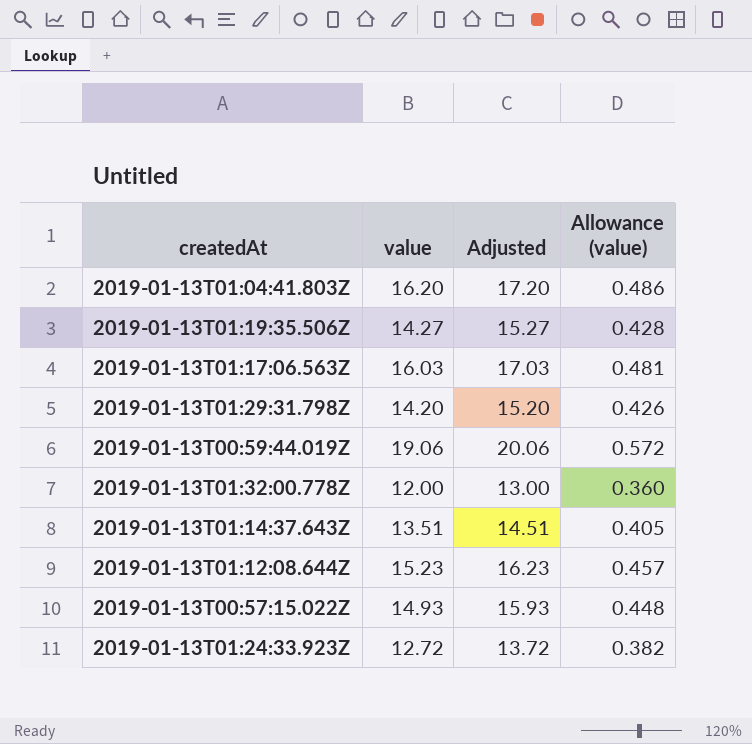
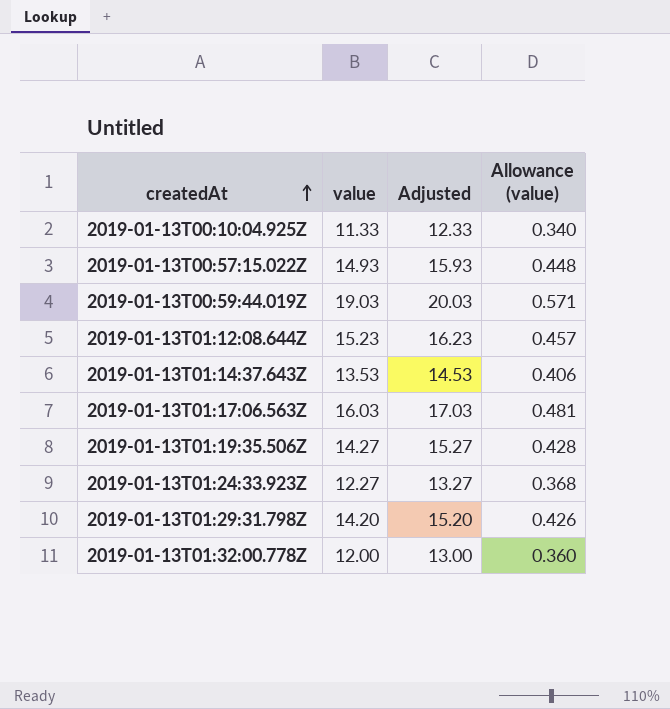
row order: none -> createdAt ascending
row 2019-01-13T01:04:41.803Z: 16.20 | 17.20 | 0.486 -> none
row 2019-01-13T00:10:04.925Z: none -> 11.33 | 12.33 | 0.340
2019-01-13T00:59:44.019Z | value: 19.06 -> 19.03
2019-01-13T00:59:44.019Z | Adjusted: 20.06 -> 20.03
2019-01-13T00:59:44.019Z | Allowance (value): 0.572 -> 0.571
2019-01-13T01:14:37.643Z | value: 13.51 -> 13.53
2019-01-13T01:14:37.643Z | Adjusted: 14.51 -> 14.53
2019-01-13T01:14:37.643Z | Allowance (value): 0.405 -> 0.406
2019-01-13T01:24:33.923Z | value: 12.72 -> 12.27
2019-01-13T01:24:33.923Z | Adjusted: 13.72 -> 13.27
2019-01-13T01:24:33.923Z | Allowance (value): 0.382 -> 0.368

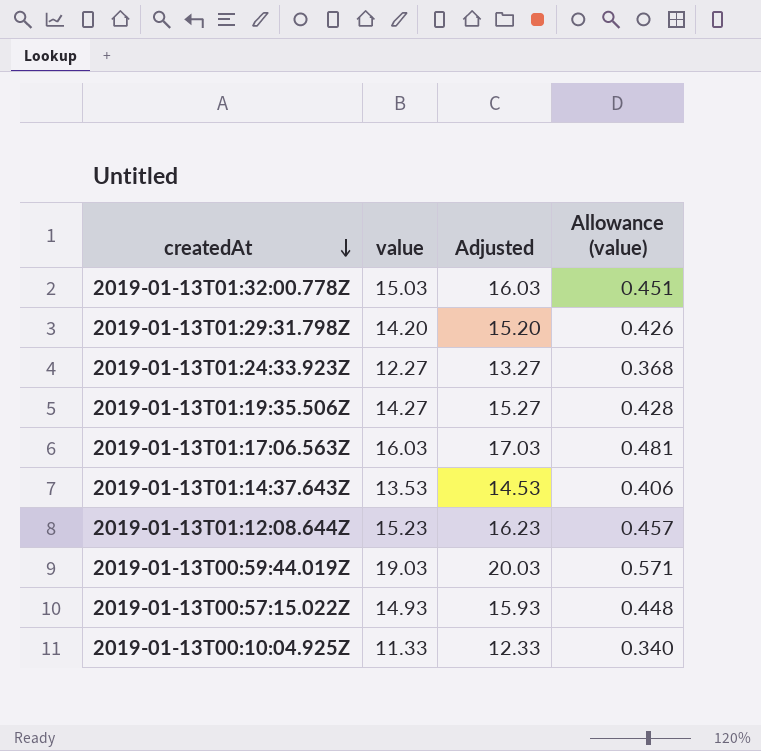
row order: createdAt ascending -> createdAt descending
2019-01-13T01:32:00.778Z | value: 12.00 -> 15.03
2019-01-13T01:32:00.778Z | Adjusted: 13.00 -> 16.03
2019-01-13T01:32:00.778Z | Allowance (value): 0.360 -> 0.451

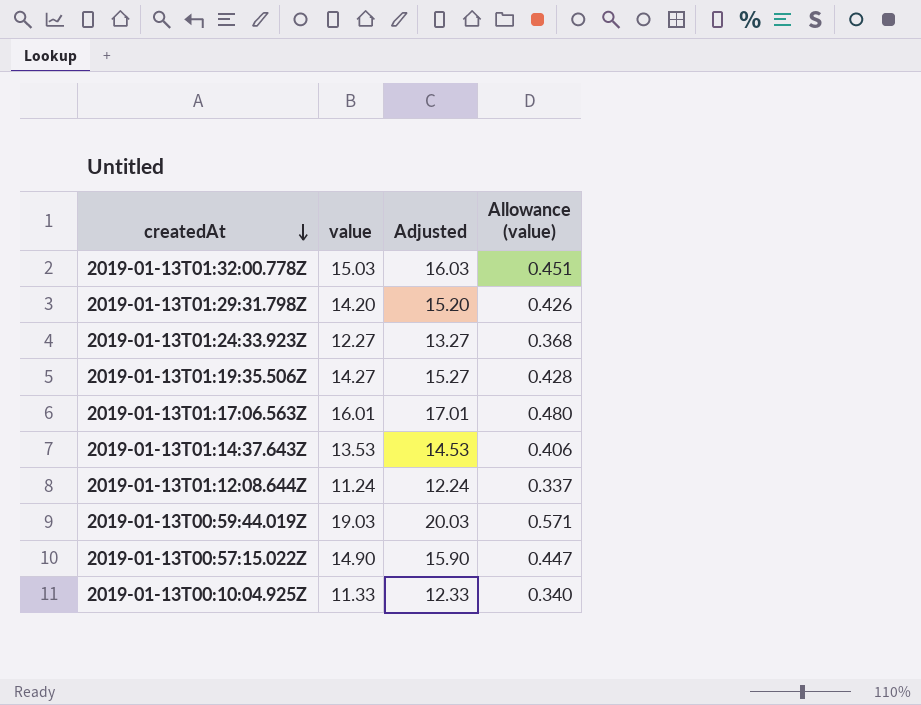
2019-01-13T01:17:06.563Z | value: 16.03 -> 16.01
2019-01-13T01:17:06.563Z | Adjusted: 17.03 -> 17.01
2019-01-13T01:17:06.563Z | Allowance (value): 0.481 -> 0.480
2019-01-13T01:12:08.644Z | value: 15.23 -> 11.24
2019-01-13T01:12:08.644Z | Adjusted: 16.23 -> 12.24
2019-01-13T01:12:08.644Z | Allowance (value): 0.457 -> 0.337
2019-01-13T00:57:15.022Z | value: 14.93 -> 14.90
2019-01-13T00:57:15.022Z | Adjusted: 15.93 -> 15.90
2019-01-13T00:57:15.022Z | Allowance (value): 0.448 -> 0.447

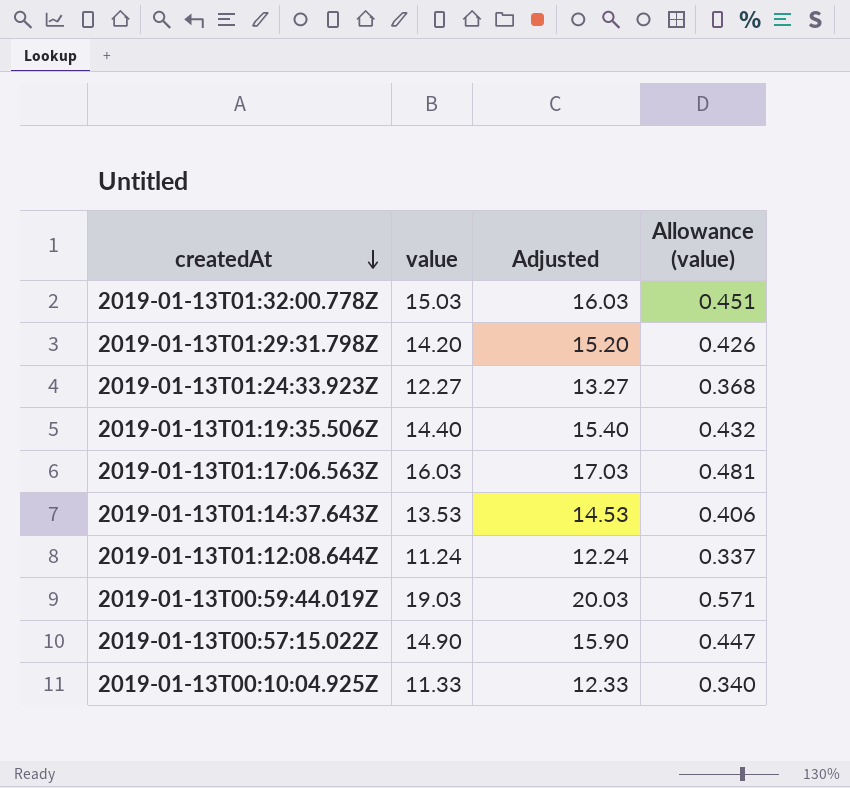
2019-01-13T01:19:35.506Z | value: 14.27 -> 14.40
2019-01-13T01:19:35.506Z | Adjusted: 15.27 -> 15.40
2019-01-13T01:19:35.506Z | Allowance (value): 0.428 -> 0.432
2019-01-13T01:17:06.563Z | value: 16.01 -> 16.03
2019-01-13T01:17:06.563Z | Adjusted: 17.01 -> 17.03
2019-01-13T01:17:06.563Z | Allowance (value): 0.480 -> 0.481

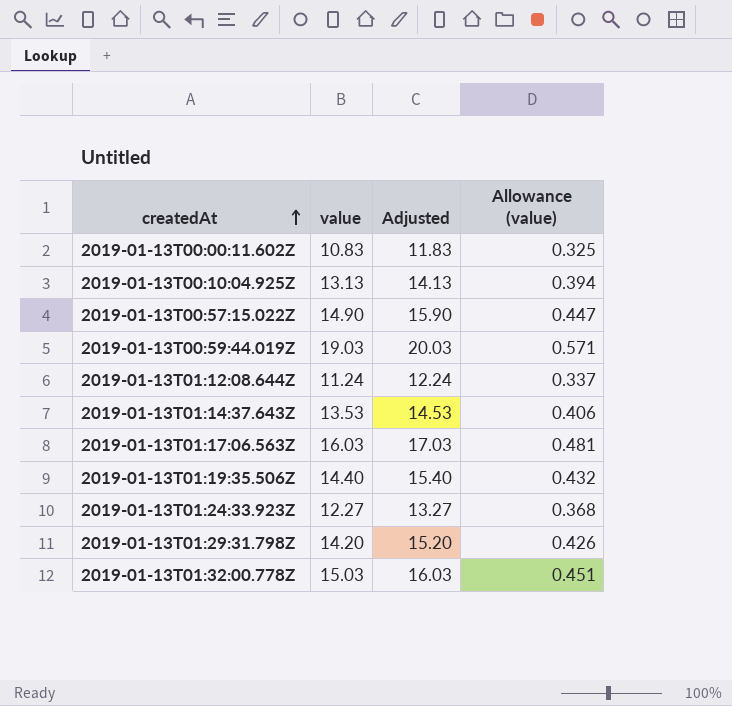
row order: createdAt descending -> createdAt ascending
row 2019-01-13T00:00:11.602Z: none -> 10.83 | 11.83 | 0.325
2019-01-13T00:10:04.925Z | value: 11.33 -> 13.13
2019-01-13T00:10:04.925Z | Adjusted: 12.33 -> 14.13
2019-01-13T00:10:04.925Z | Allowance (value): 0.340 -> 0.394

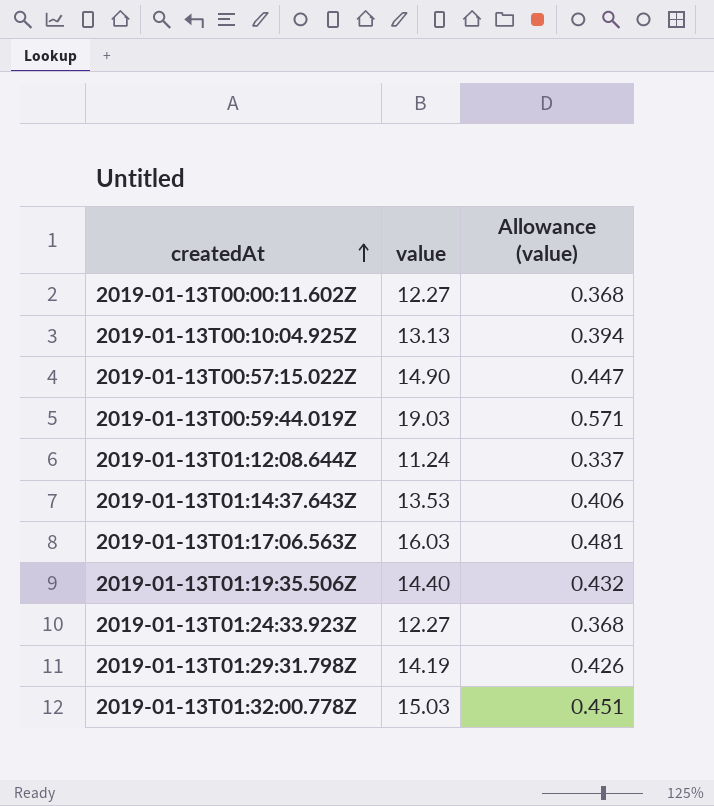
column Adjusted | formula: [value] + 1 -> none
2019-01-13T00:00:11.602Z | value: 10.83 -> 12.27
2019-01-13T00:00:11.602Z | Allowance (value): 0.325 -> 0.368
2019-01-13T01:29:31.798Z | value: 14.20 -> 14.19

